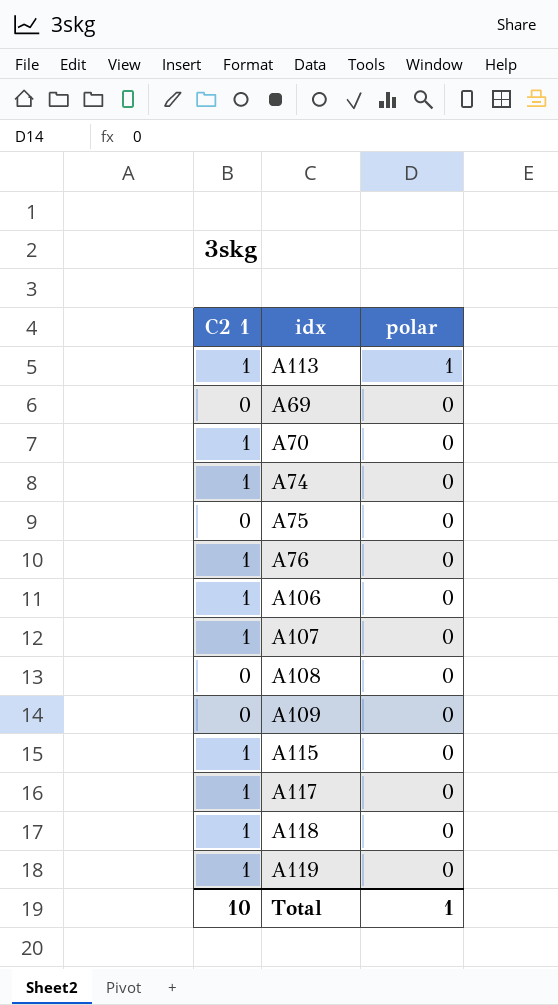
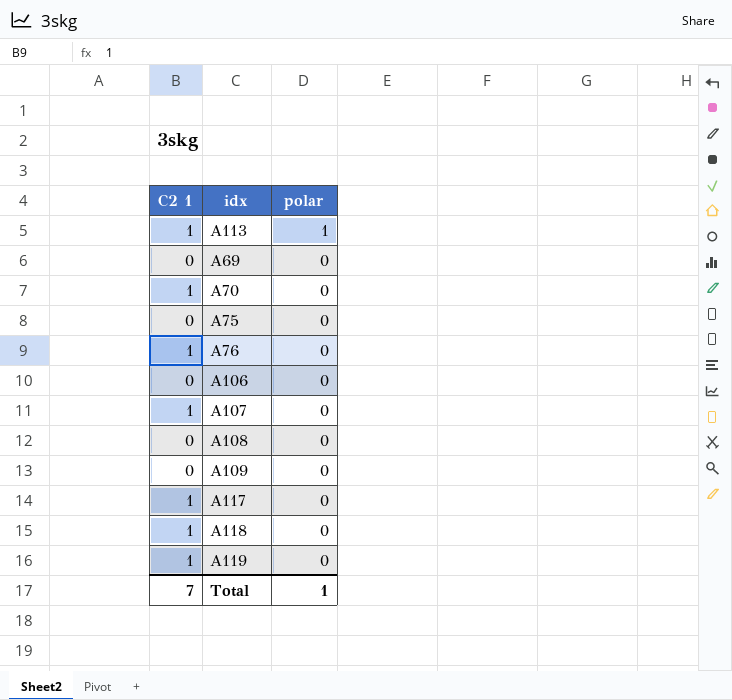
row A74: 1 | 0 -> none
row A115: 1 | 0 -> none
A106 | C2 1: 1 -> 0
Total | C2 1: 10 -> 7

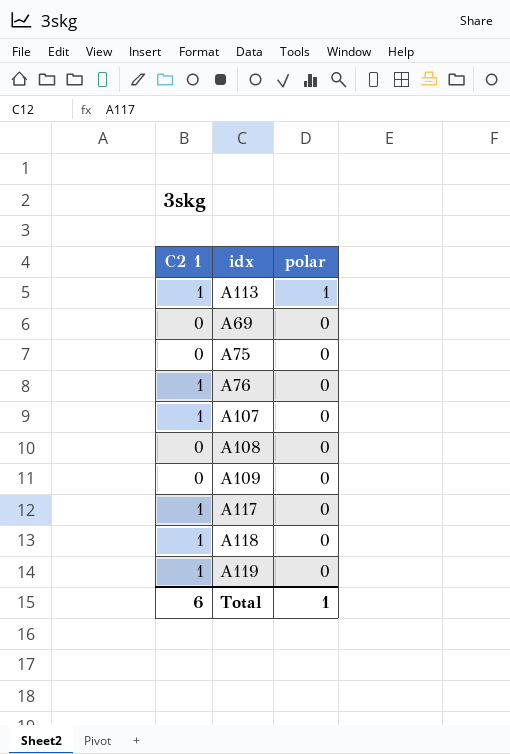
row A70: 1 | 0 -> none
row A106: 0 | 0 -> none
Total | C2 1: 7 -> 6

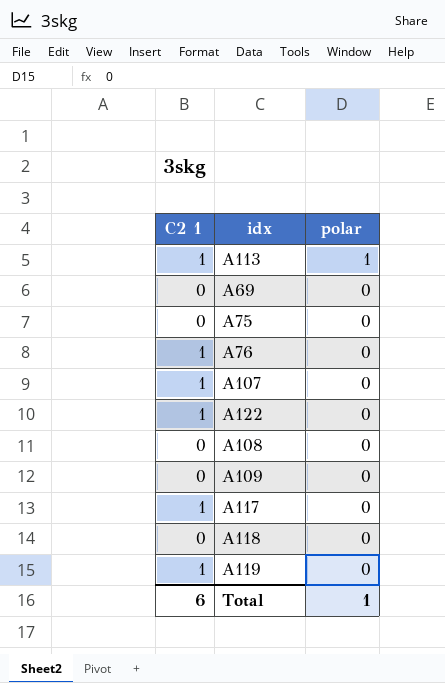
row A122: none -> 1 | 0
A118 | C2 1: 1 -> 0

